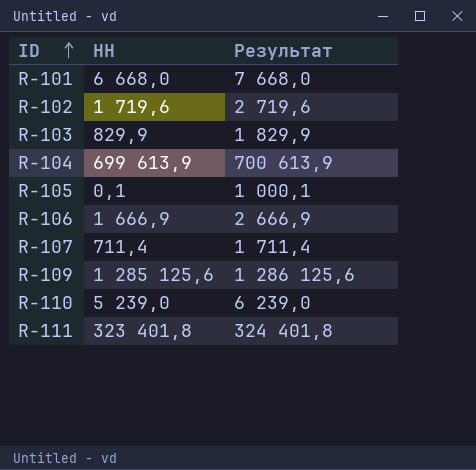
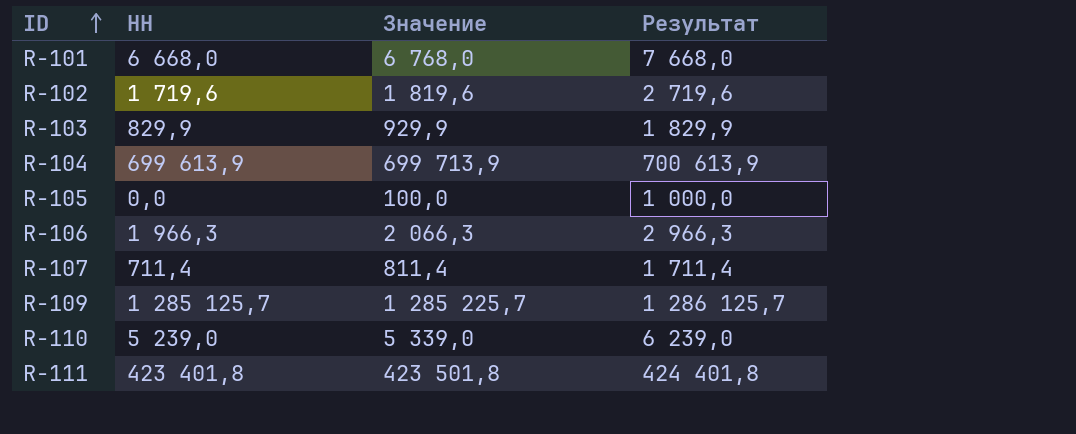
column Значение | formula: none -> [НН] + 100
R-105 | НН: 0,1 -> 0,0
R-105 | Результат: 1 000,1 -> 1 000,0
R-106 | НН: 1 666,9 -> 1 966,3
R-106 | Результат: 2 666,9 -> 2 966,3
R-109 | НН: 1 285 125,6 -> 1 285 125,7
R-109 | Результат: 1 286 125,6 -> 1 286 125,7
R-111 | НН: 323 401,8 -> 423 401,8
R-111 | Результат: 324 401,8 -> 424 401,8

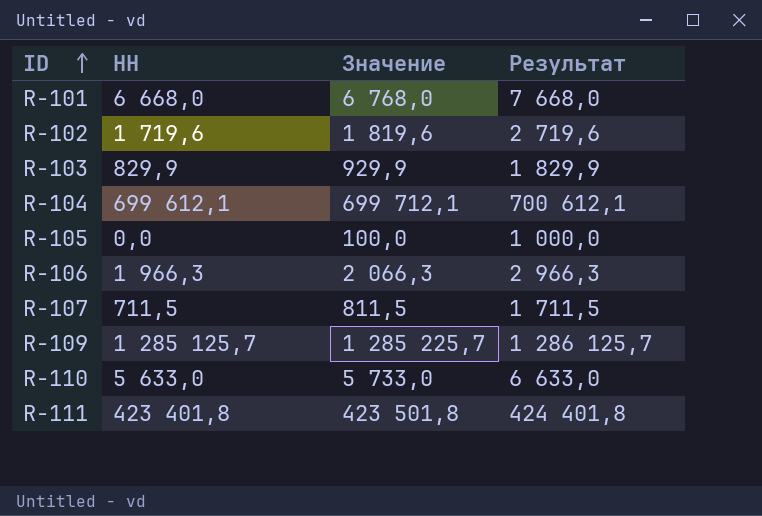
R-104 | НН: 699 613,9 -> 699 612,1
R-104 | Значение: 699 713,9 -> 699 712,1
R-104 | Результат: 700 613,9 -> 700 612,1
R-107 | НН: 711,4 -> 711,5
R-107 | Значение: 811,4 -> 811,5
R-107 | Результат: 1 711,4 -> 1 711,5
R-110 | НН: 5 239,0 -> 5 633,0
R-110 | Значение: 5 339,0 -> 5 733,0
R-110 | Результат: 6 239,0 -> 6 633,0

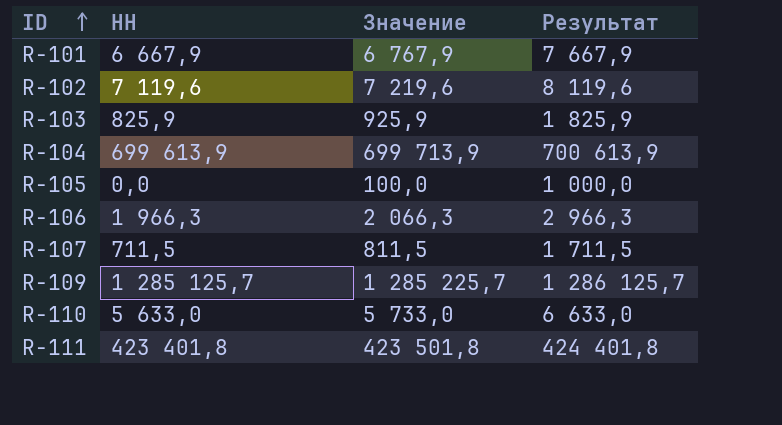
R-101 | НН: 6 668,0 -> 6 667,9
R-101 | Значение: 6 768,0 -> 6 767,9
R-101 | Результат: 7 668,0 -> 7 667,9
R-102 | НН: 1 719,6 -> 7 119,6
R-102 | Значение: 1 819,6 -> 7 219,6
R-102 | Результат: 2 719,6 -> 8 119,6
R-103 | НН: 829,9 -> 825,9
R-103 | Значение: 929,9 -> 925,9
R-103 | Результат: 1 829,9 -> 1 825,9
R-104 | НН: 699 612,1 -> 699 613,9
R-104 | Значение: 699 712,1 -> 699 713,9
R-104 | Результат: 700 612,1 -> 700 613,9

